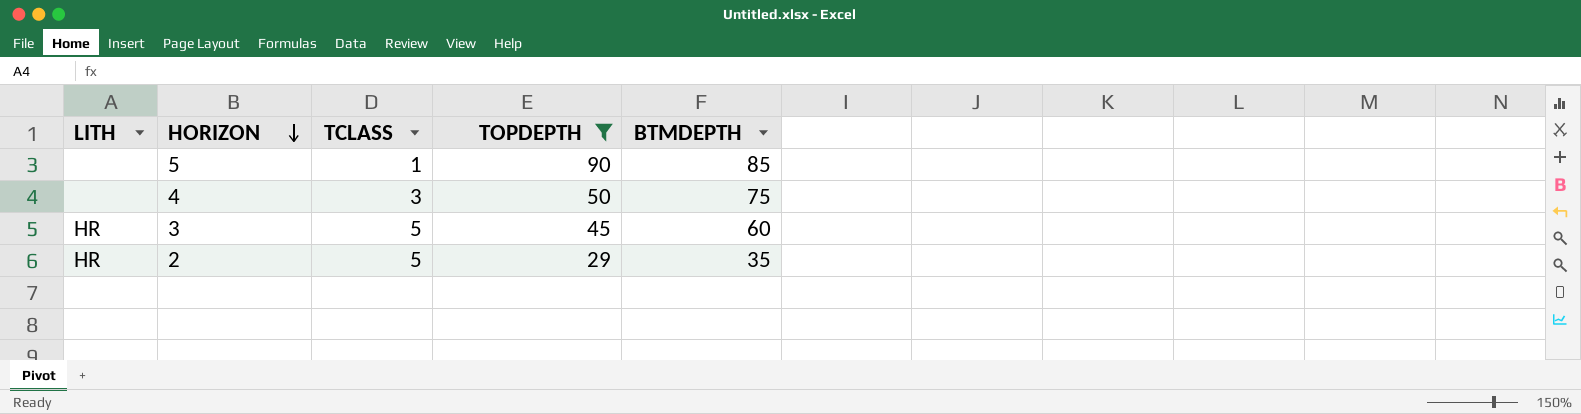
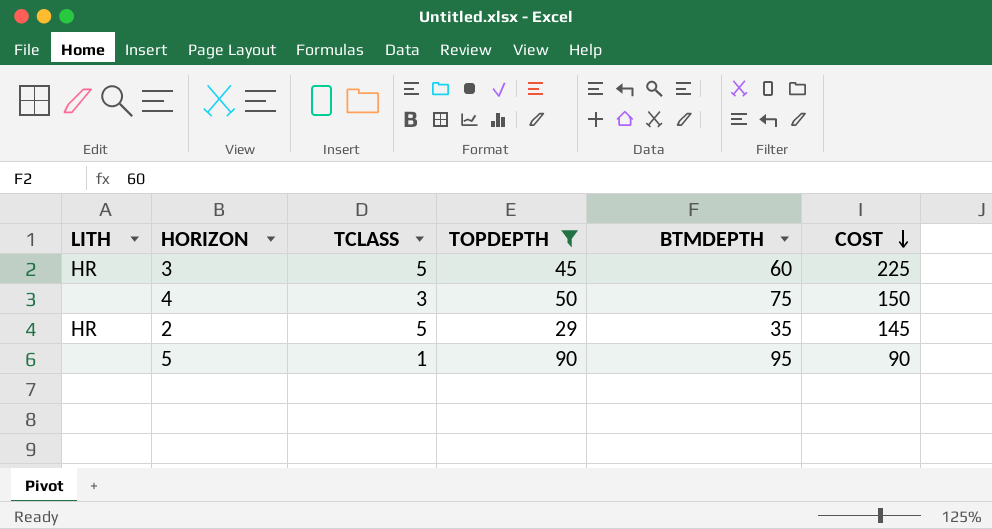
row order: HORIZON descending -> COST descending
column COST | formula: none -> [TCLASS] * [TOPDEPTH]
5 | BTMDEPTH: 85 -> 95

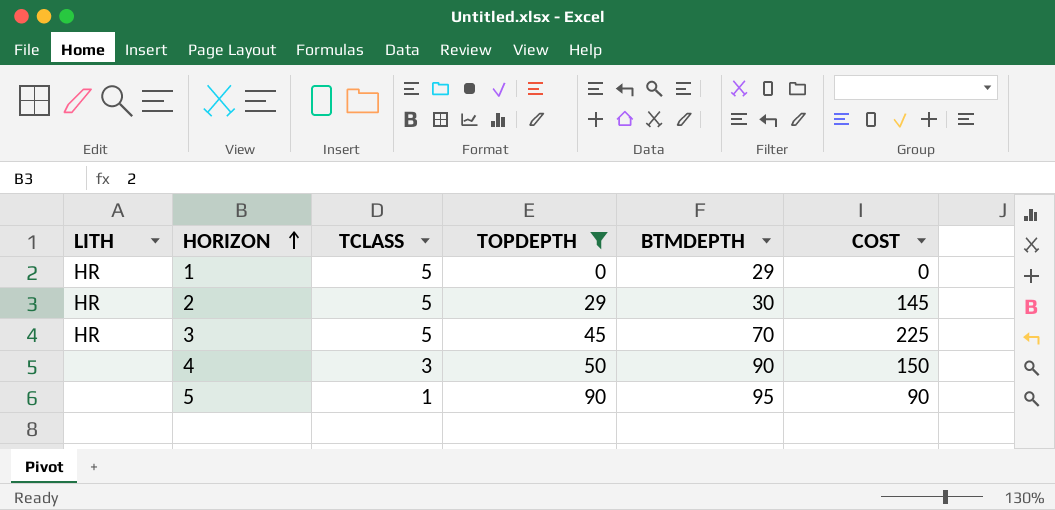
row order: COST descending -> HORIZON ascending
row 1: none -> HR | 5 | 0 | 29 | 0
2 | BTMDEPTH: 35 -> 30
3 | BTMDEPTH: 60 -> 70
4 | BTMDEPTH: 75 -> 90

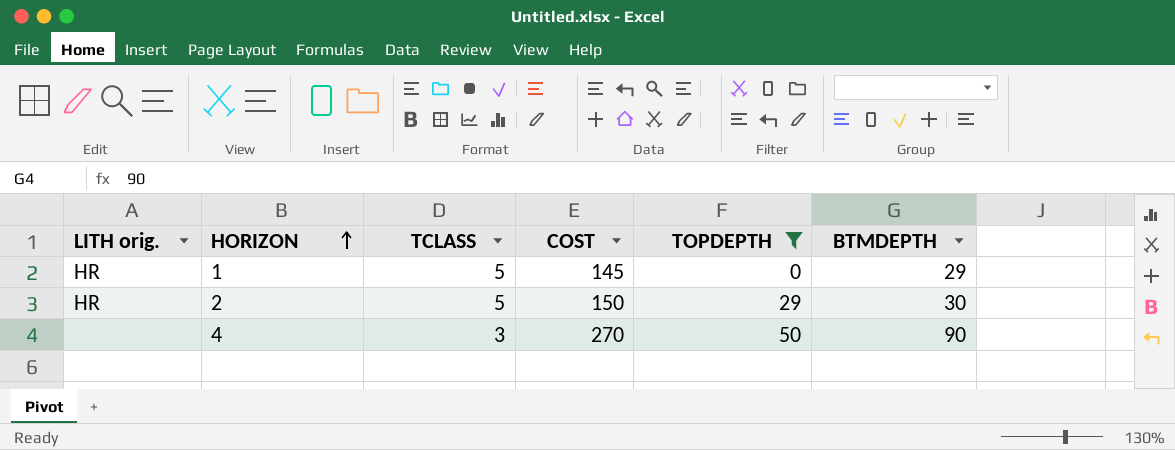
column name: LITH -> LITH orig.
column COST | formula: [TCLASS] * [TOPDEPTH] -> [TCLASS] * [BTMDEPTH]
column COST | position: 6 -> 4
row 3: HR | 5 | 45 | 70 | 225 -> none
row 5: none | 1 | 90 | 95 | 90 -> none

